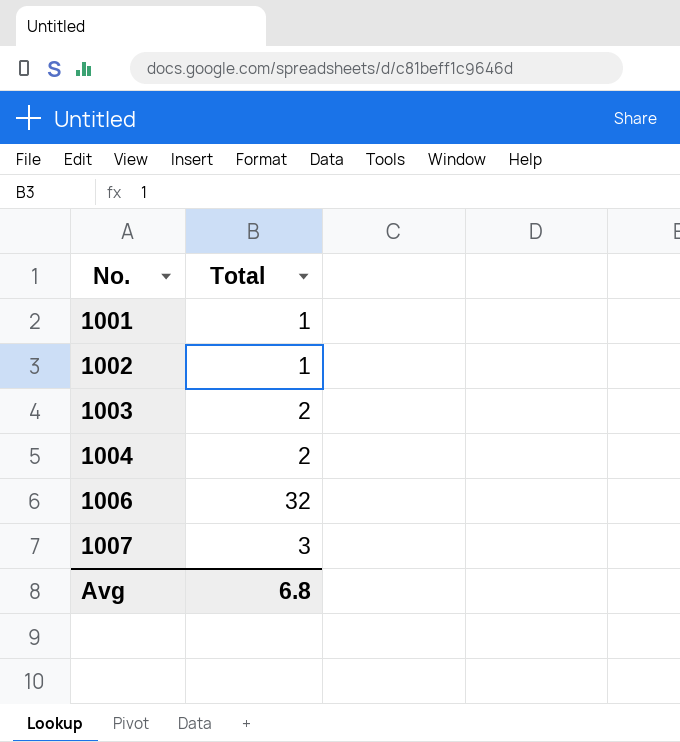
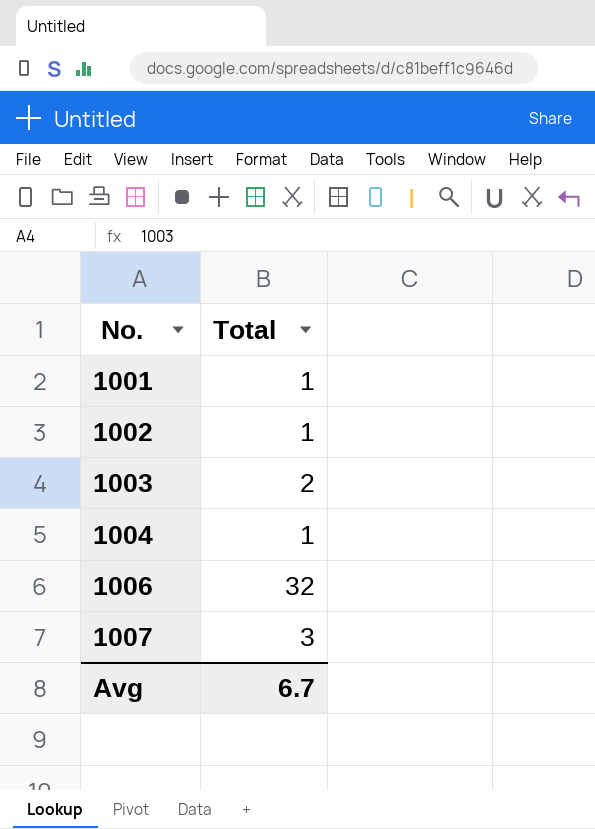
1004 | Total: 2 -> 1
Avg | Total: 6.8 -> 6.7

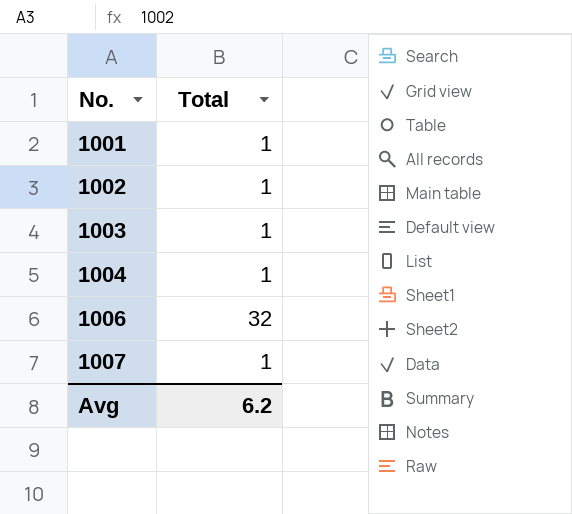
1003 | Total: 2 -> 1
1007 | Total: 3 -> 1
Avg | Total: 6.7 -> 6.2

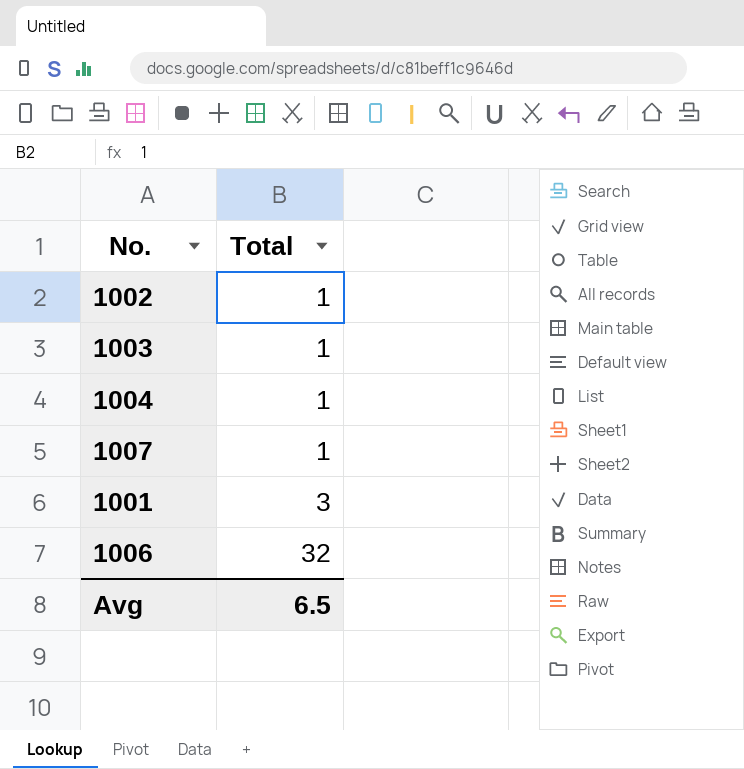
row order: No. ascending -> Total ascending
1001 | Total: 1 -> 3
Avg | Total: 6.2 -> 6.5

